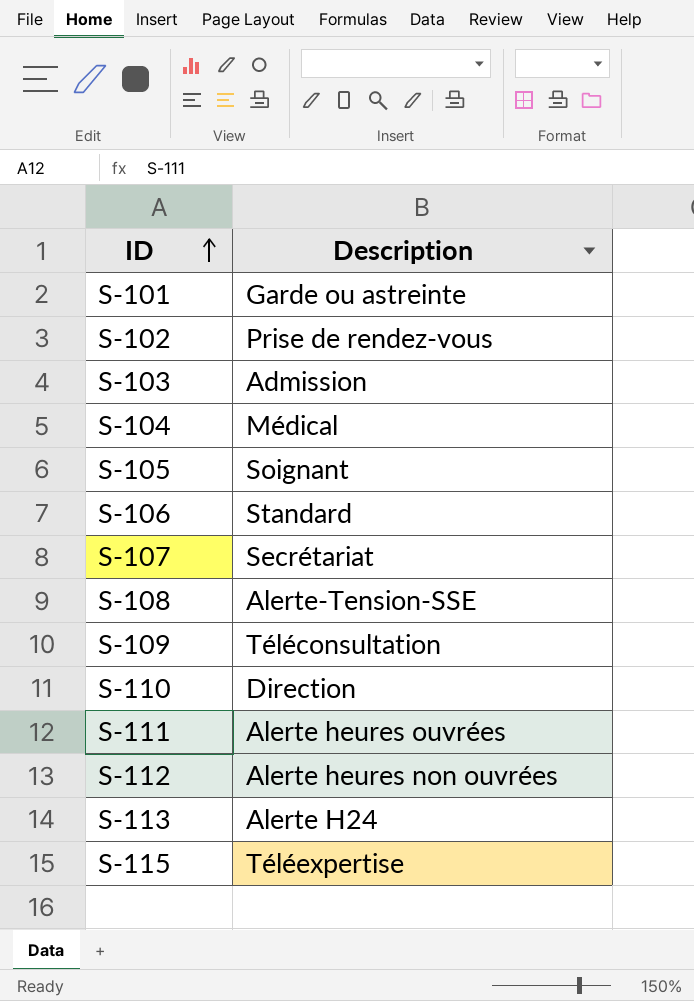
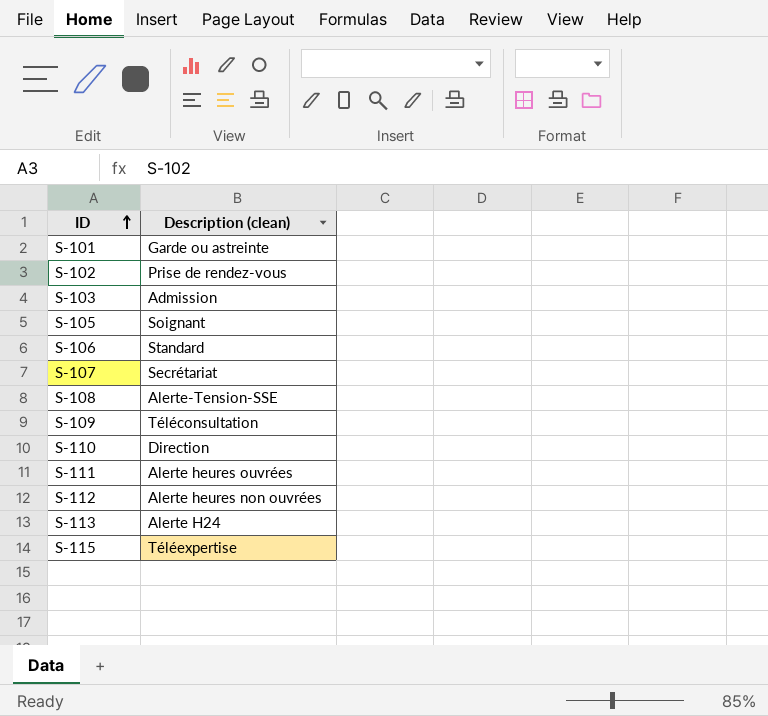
column name: Description -> Description (clean)
row S-104: Médical -> none

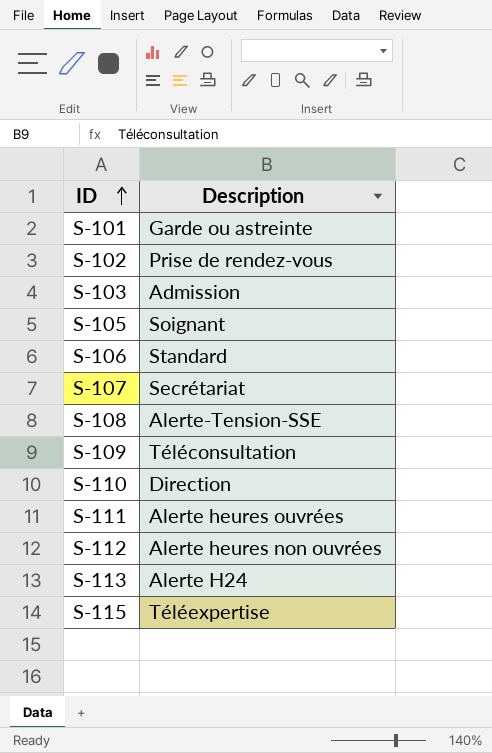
column name: Description (clean) -> Description

